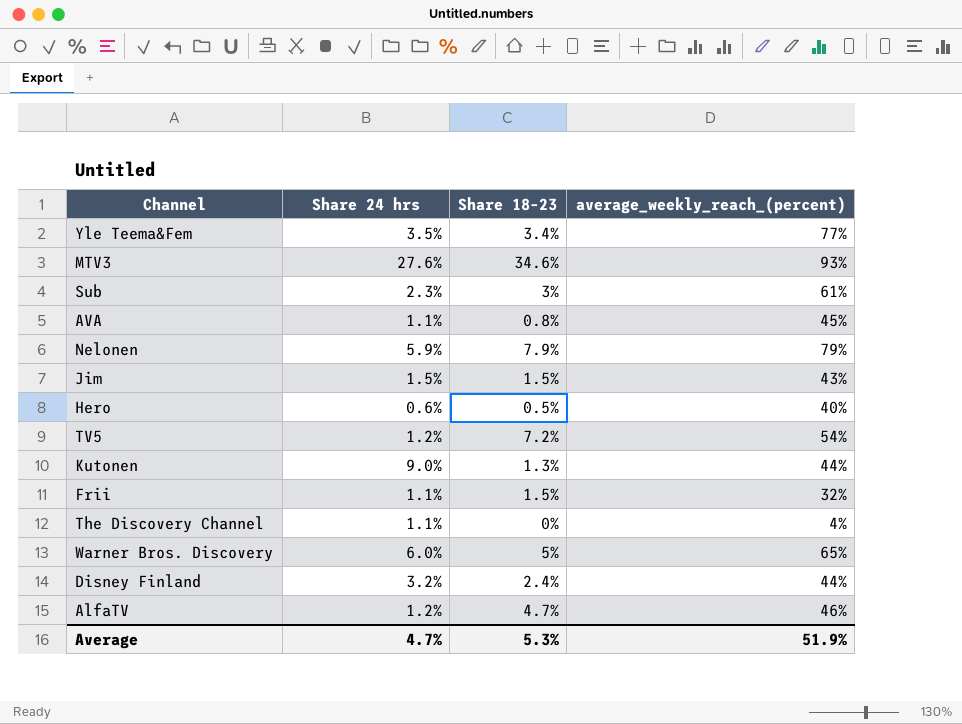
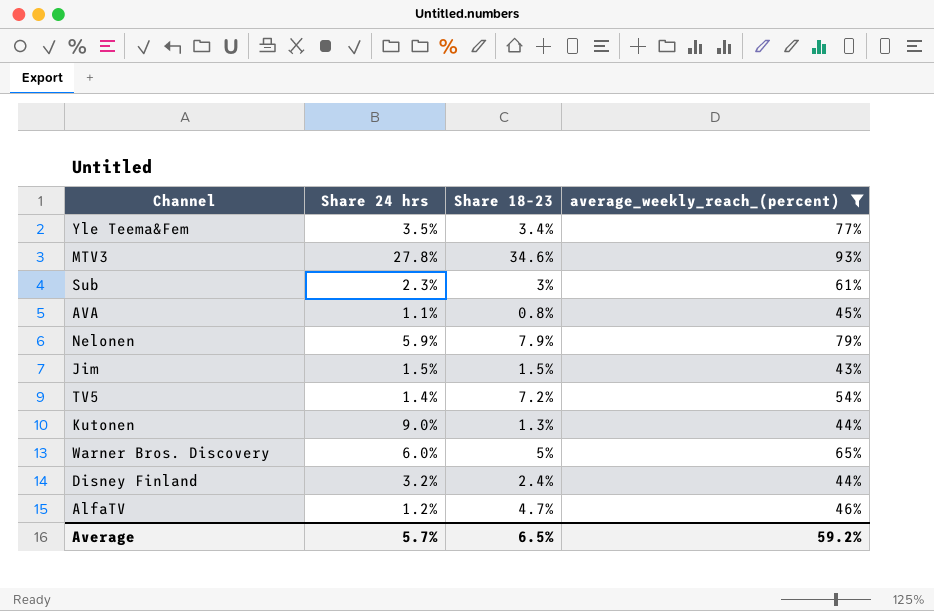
filter: none -> average_weekly_reach_(percent) >= 43%
MTV3 | Share 24 hrs: 27.6% -> 27.8%
TV5 | Share 24 hrs: 1.2% -> 1.4%
Average | Share 24 hrs: 4.7% -> 5.7%
Average | Share 18–23: 5.3% -> 6.5%
Average | average_weekly_reach_(percent): 51.9% -> 59.2%

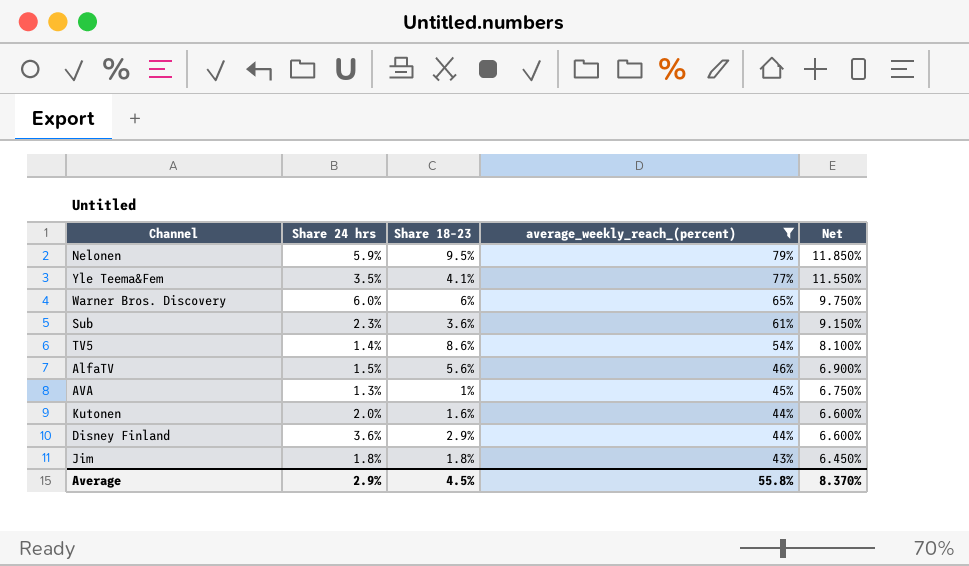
row order: none -> average_weekly_reach_(percent) descending
column Net | formula: none -> [average_weekly_reach_(percent)] * 0.15
row MTV3: 27.8% | 34.6% | 93% -> none
Nelonen | Share 18–23: 7.9% -> 9.5%
Yle Teema&Fem | Share 18–23: 3.4% -> 4.1%
Warner Bros. Discovery | Share 18–23: 5% -> 6%
Sub | Share 18–23: 3% -> 3.6%
TV5 | Share 18–23: 7.2% -> 8.6%
AlfaTV | Share 24 hrs: 1.2% -> 1.5%
AlfaTV | Share 18–23: 4.7% -> 5.6%
AVA | Share 24 hrs: 1.1% -> 1.3%
AVA | Share 18–23: 0.8% -> 1%
Kutonen | Share 24 hrs: 9.0% -> 2.0%
Kutonen | Share 18–23: 1.3% -> 1.6%
Disney Finland | Share 24 hrs: 3.2% -> 3.6%
Disney Finland | Share 18–23: 2.4% -> 2.9%
Jim | Share 24 hrs: 1.5% -> 1.8%
Jim | Share 18–23: 1.5% -> 1.8%
Average | Share 24 hrs: 5.7% -> 2.9%
Average | Share 18–23: 6.5% -> 4.5%
Average | average_weekly_reach_(percent): 59.2% -> 55.8%

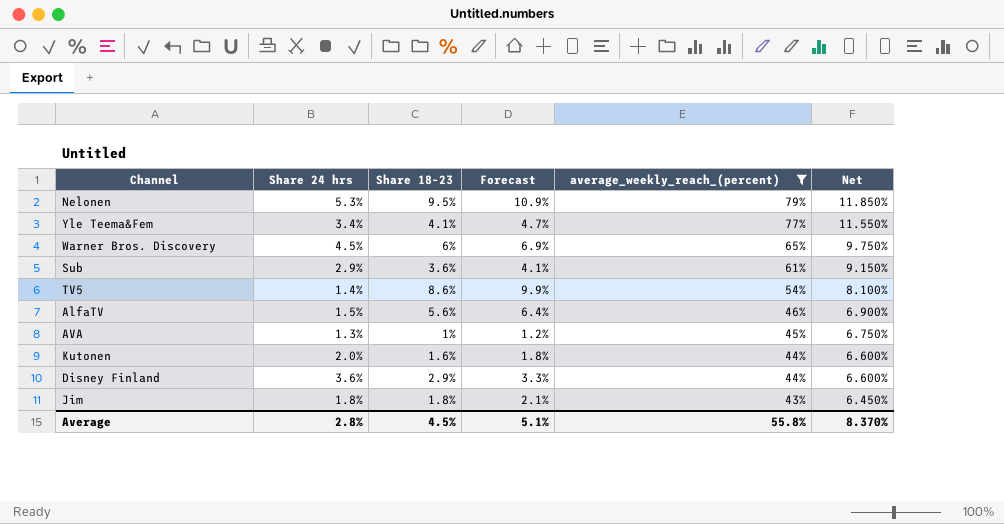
column Forecast | formula: none -> [Share 18–23] * 1.15
Nelonen | Share 24 hrs: 5.9% -> 5.3%
Yle Teema&Fem | Share 24 hrs: 3.5% -> 3.4%
Warner Bros. Discovery | Share 24 hrs: 6.0% -> 4.5%
Sub | Share 24 hrs: 2.3% -> 2.9%
Average | Share 24 hrs: 2.9% -> 2.8%

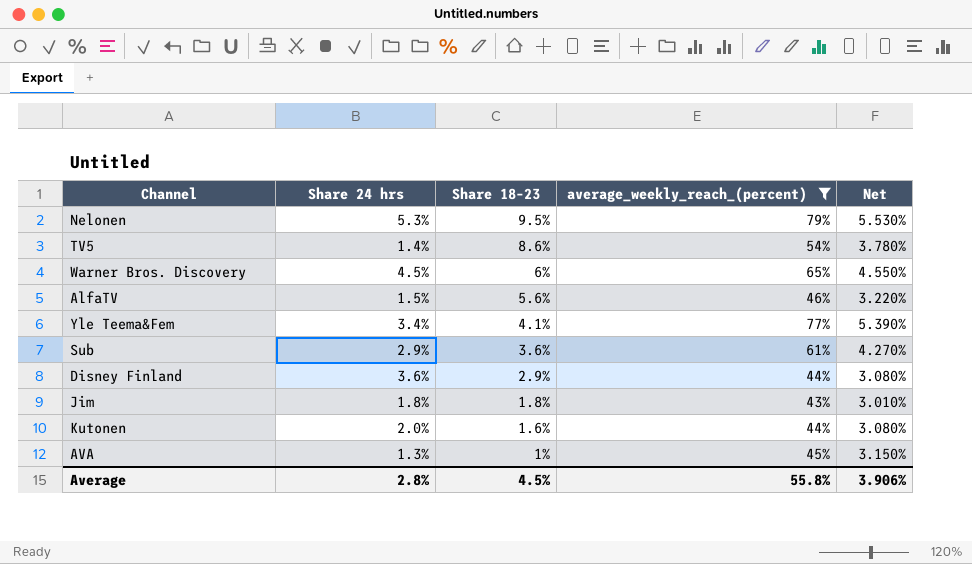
row order: average_weekly_reach_(percent) descending -> Share 18–23 descending
column Forecast | formula: [Share 18–23] * 1.15 -> none
column Net | formula: [average_weekly_reach_(percent)] * 0.15 -> [average_weekly_reach_(percent)] * 0.07
Average | Net: 8.370% -> 3.906%

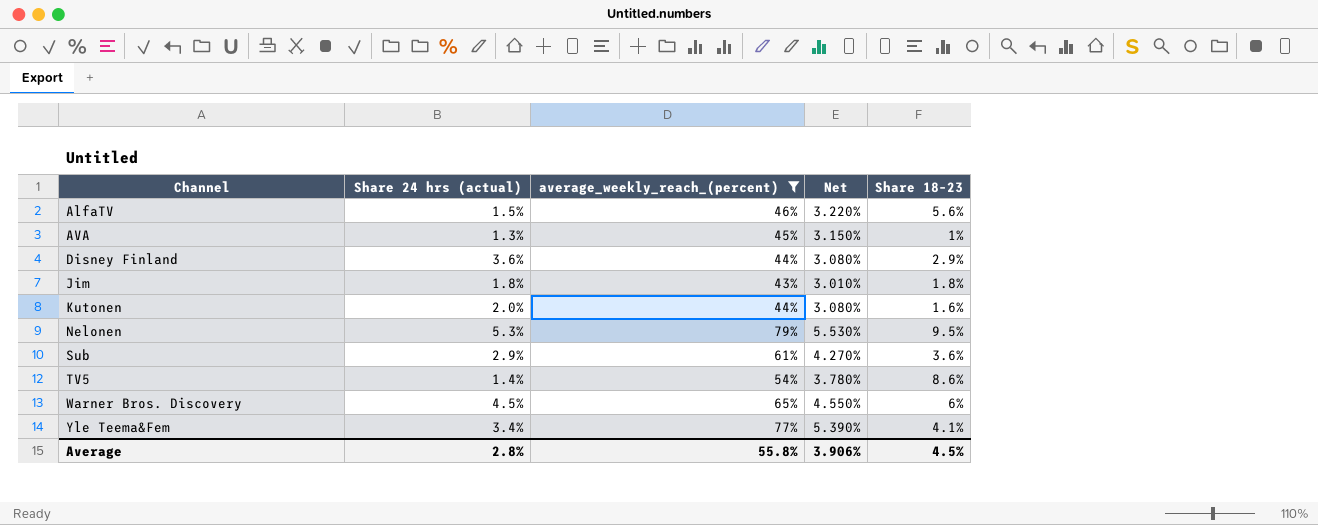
row order: Share 18–23 descending -> Channel ascending
column name: Share 24 hrs -> Share 24 hrs (actual)
column Share 18–23 | position: 3 -> 5

